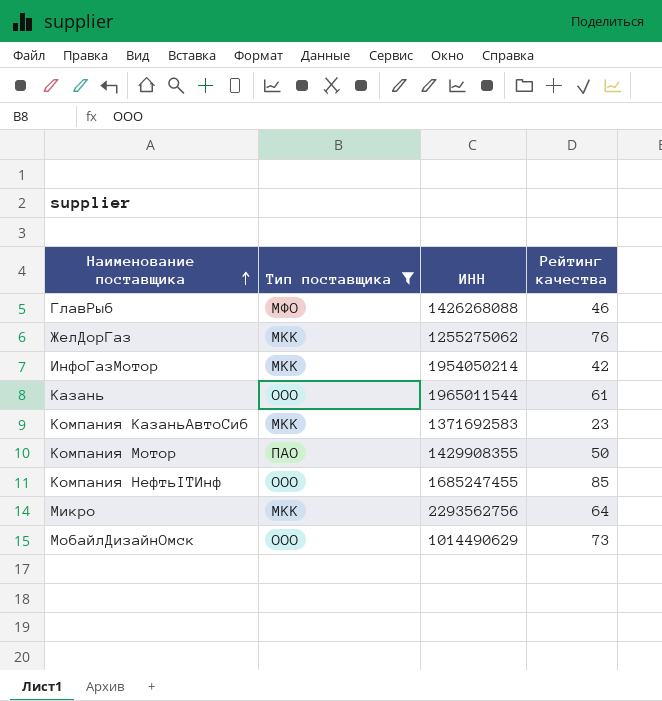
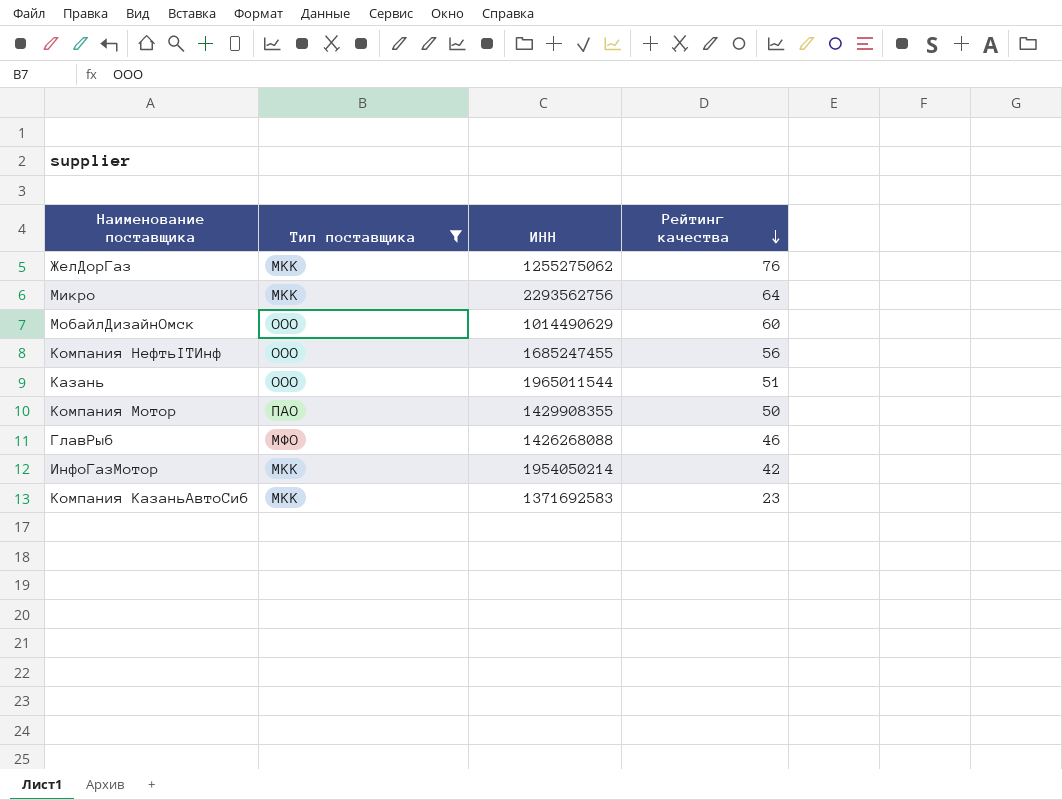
row order: Наименование поставщика ascending -> Рейтинг качества descending
МобайлДизайнОмск | Рейтинг качества: 73 -> 60
Компания НефтьITИнф | Рейтинг качества: 85 -> 56
Казань | Рейтинг качества: 61 -> 51

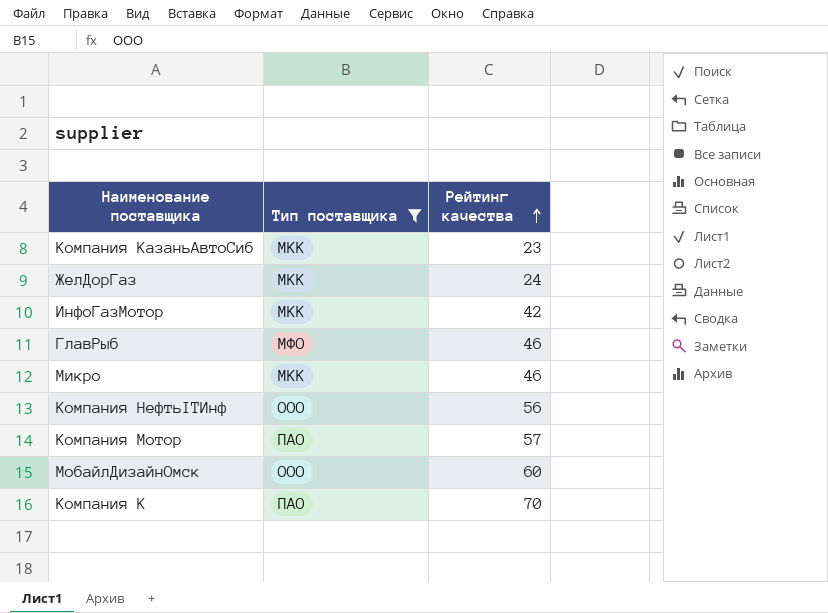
row order: Рейтинг качества descending -> Рейтинг качества ascending
column ИНН | position: 3 -> none
row Казань: ООО | 1965011544 | 51 -> none
ЖелДорГаз | Рейтинг качества: 76 -> 24
Микро | Рейтинг качества: 64 -> 46
Компания Мотор | Рейтинг качества: 50 -> 57
row Компания К: none -> ПАО | 70

